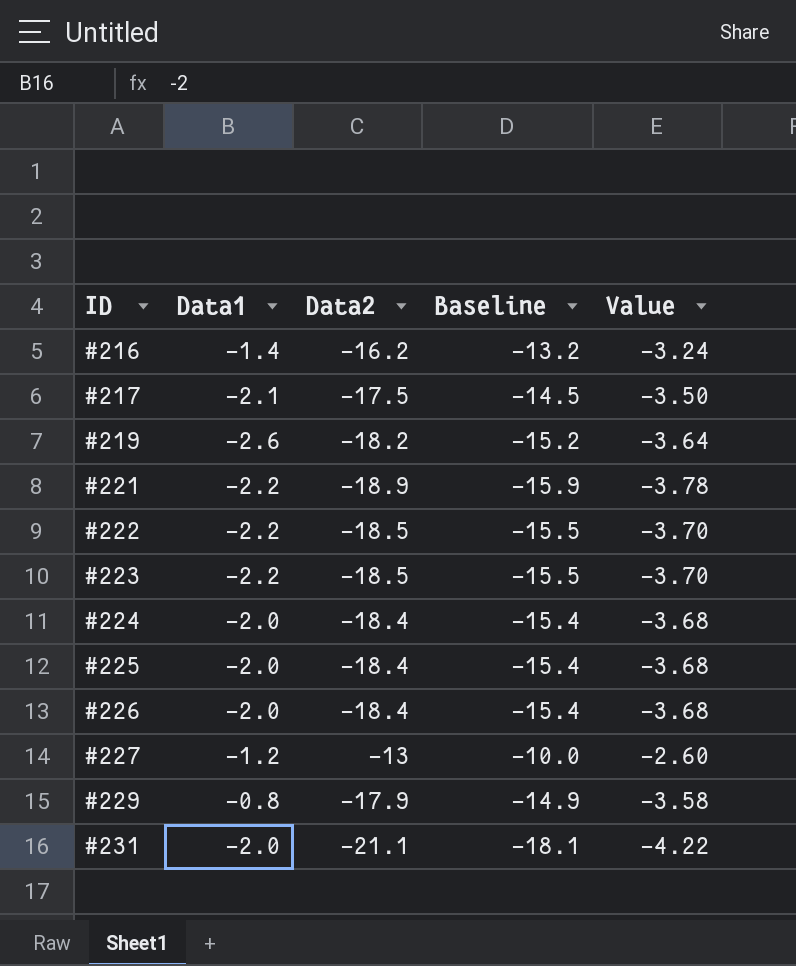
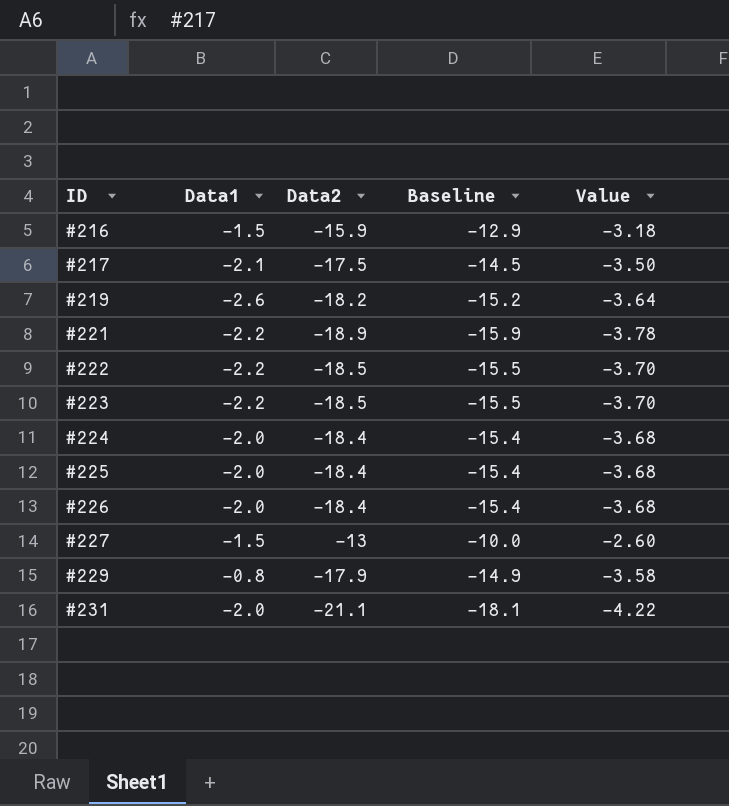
#216 | Data1: -1.4 -> -1.5
#216 | Data2: -16.2 -> -15.9
#216 | Baseline: -13.2 -> -12.9
#216 | Value: -3.24 -> -3.18
#227 | Data1: -1.2 -> -1.5

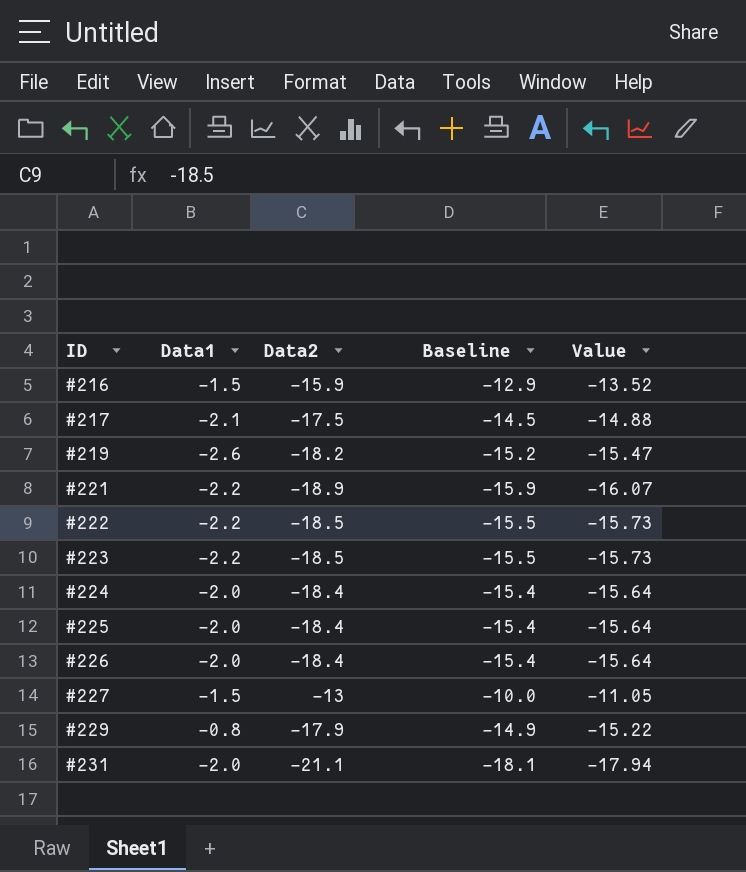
column Value | formula: [Data2] * 0.2 -> [Data2] * 0.85

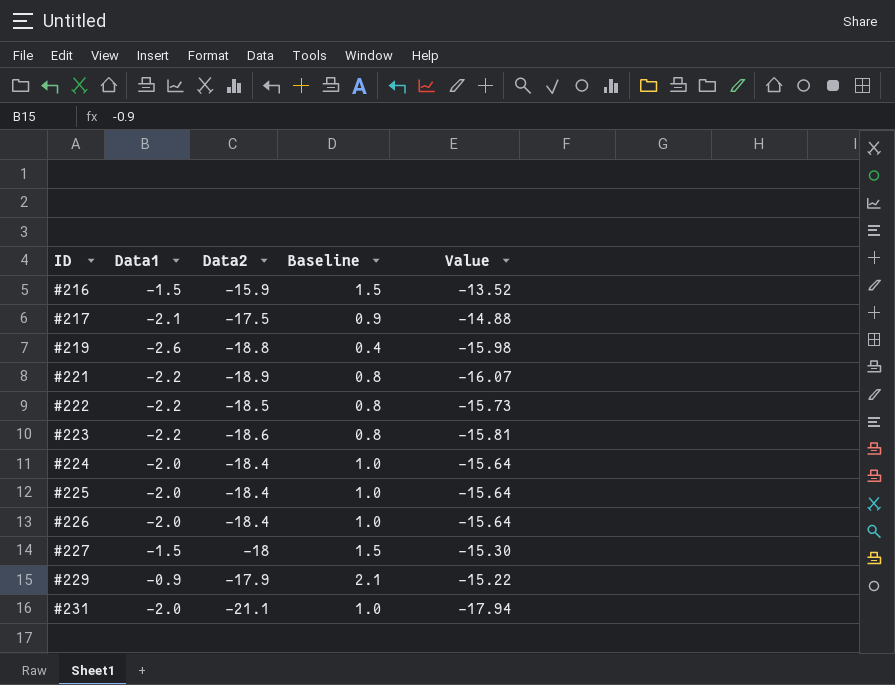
column Baseline | formula: [Data2] + 3 -> [Data1] + 3
#219 | Data2: -18.2 -> -18.8
#219 | Value: -15.47 -> -15.98
#223 | Data2: -18.5 -> -18.6
#223 | Value: -15.73 -> -15.81
#227 | Data2: -13 -> -18
#227 | Value: -11.05 -> -15.30
#229 | Data1: -0.8 -> -0.9

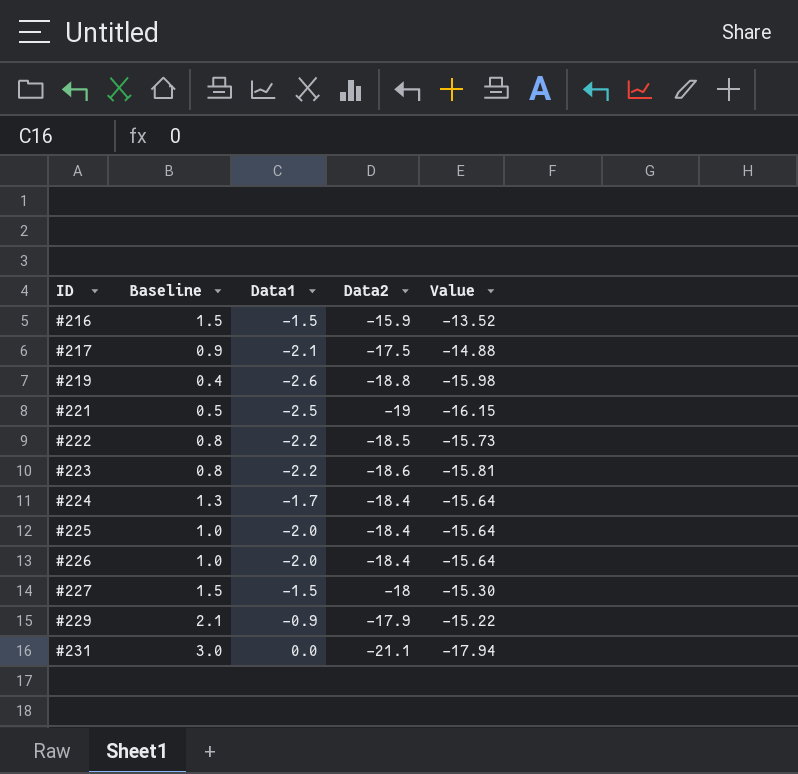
column Baseline | position: 4 -> 2
#221 | Baseline: 0.8 -> 0.5
#221 | Data1: -2.2 -> -2.5
#221 | Data2: -18.9 -> -19
#221 | Value: -16.07 -> -16.15
#224 | Baseline: 1.0 -> 1.3
#224 | Data1: -2.0 -> -1.7
#231 | Baseline: 1.0 -> 3.0
#231 | Data1: -2.0 -> 0.0

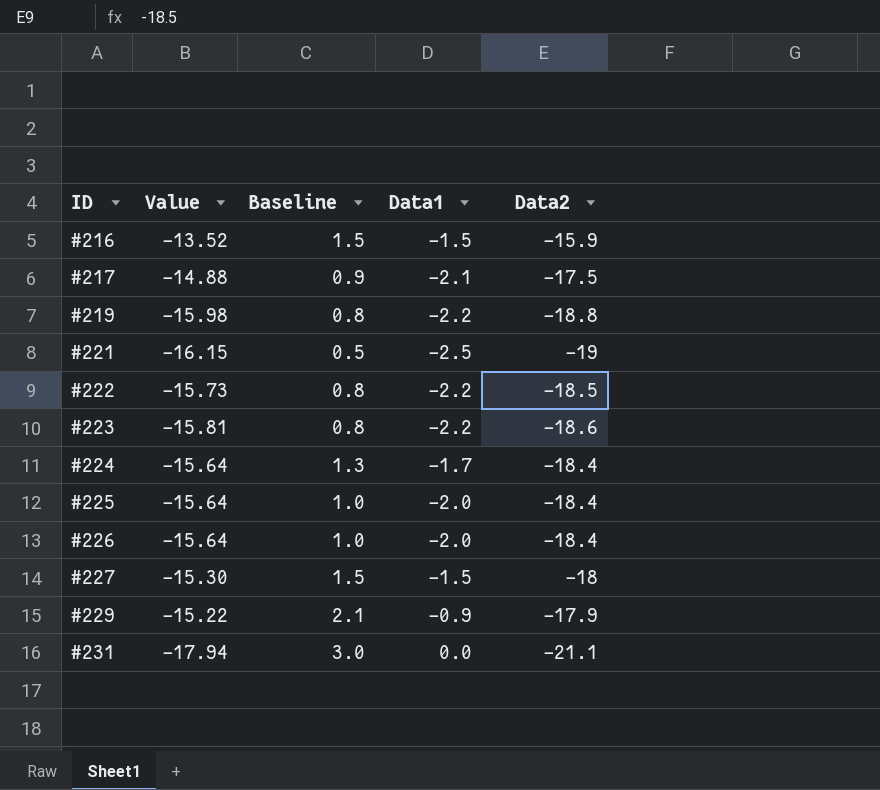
column Value | position: 5 -> 2
#219 | Baseline: 0.4 -> 0.8
#219 | Data1: -2.6 -> -2.2

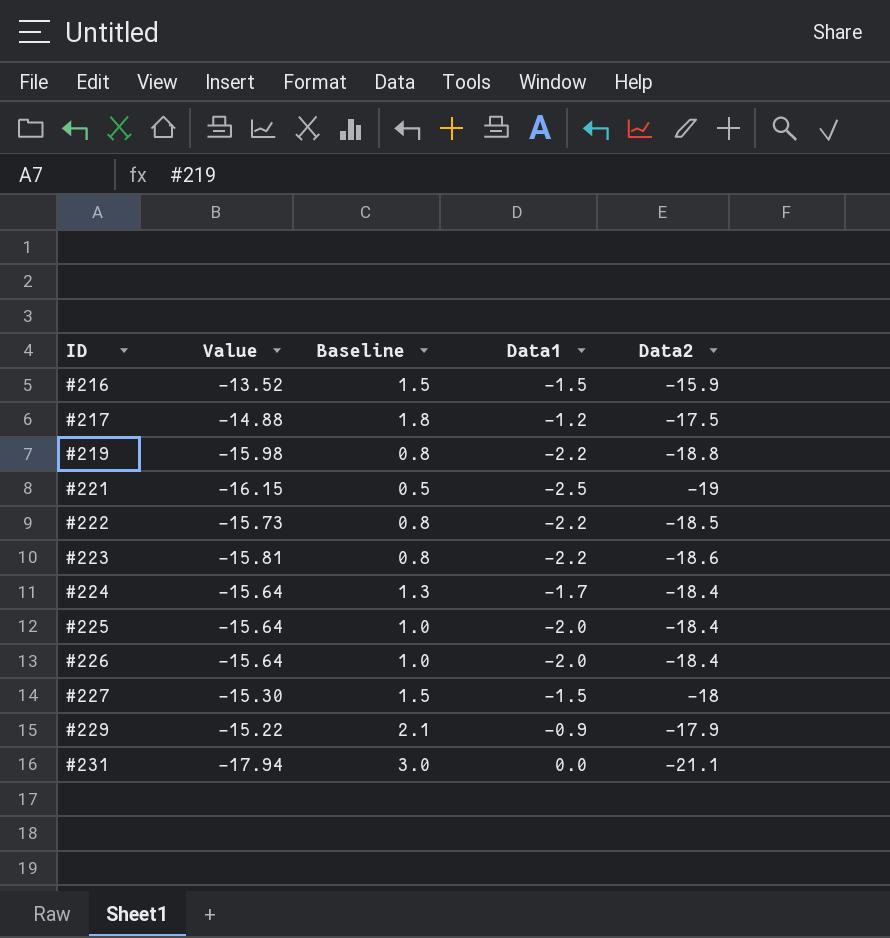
#217 | Baseline: 0.9 -> 1.8
#217 | Data1: -2.1 -> -1.2

